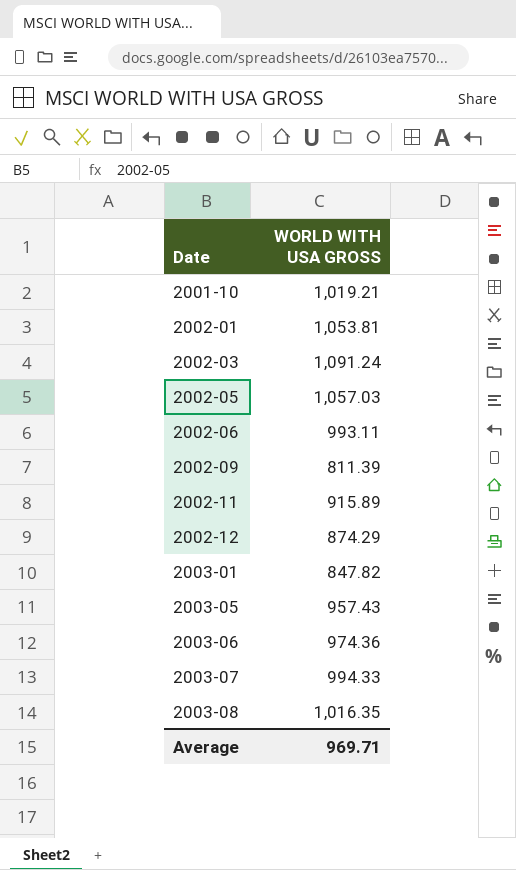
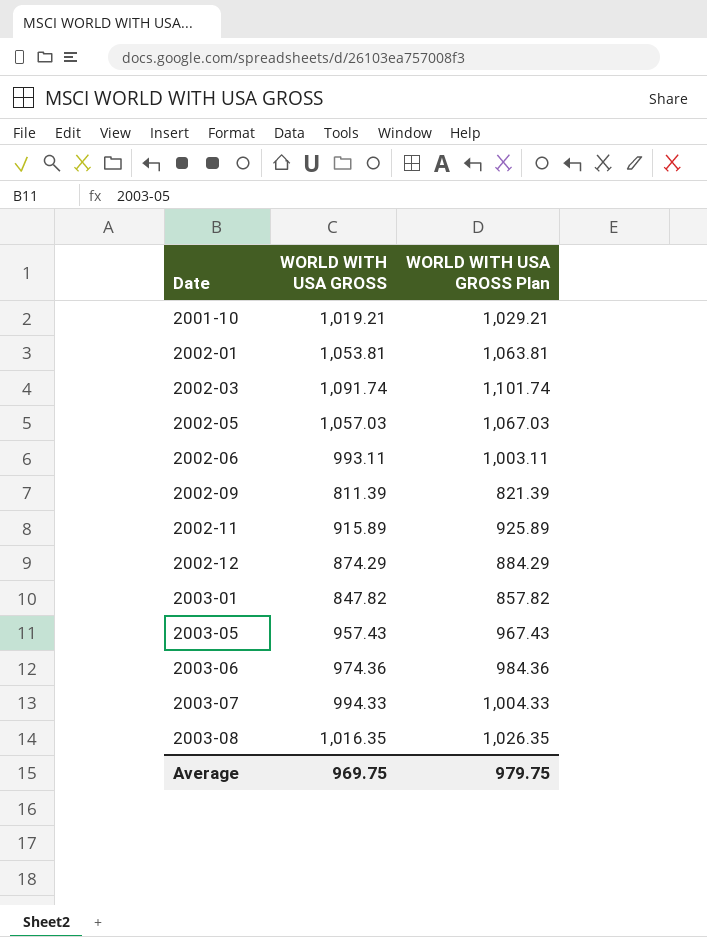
column WORLD WITH USA GROSS Plan | formula: none -> [WORLD WITH USA GROSS] + 10
2002-03 | WORLD WITH USA GROSS: 1,091.24 -> 1,091.74
Average | WORLD WITH USA GROSS: 969.71 -> 969.75

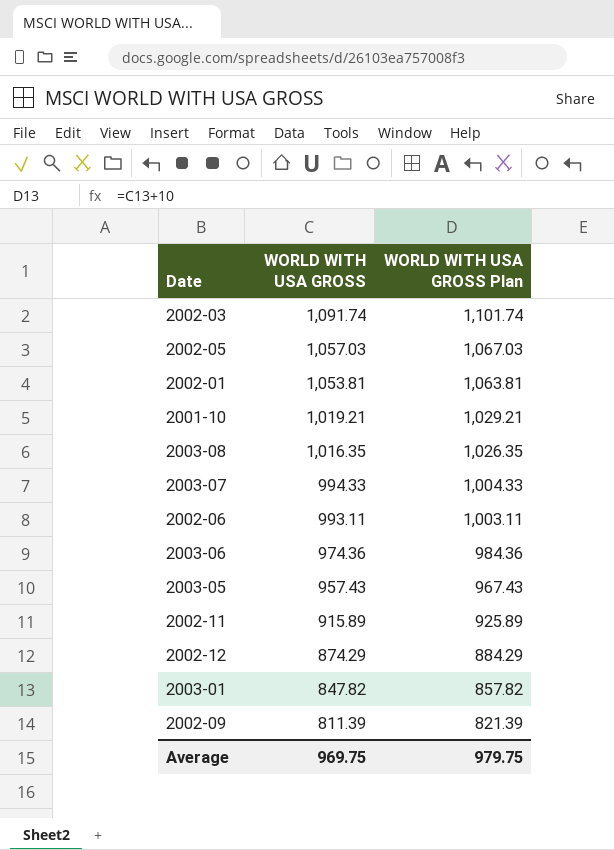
row order: Date ascending -> WORLD WITH USA GROSS descending

